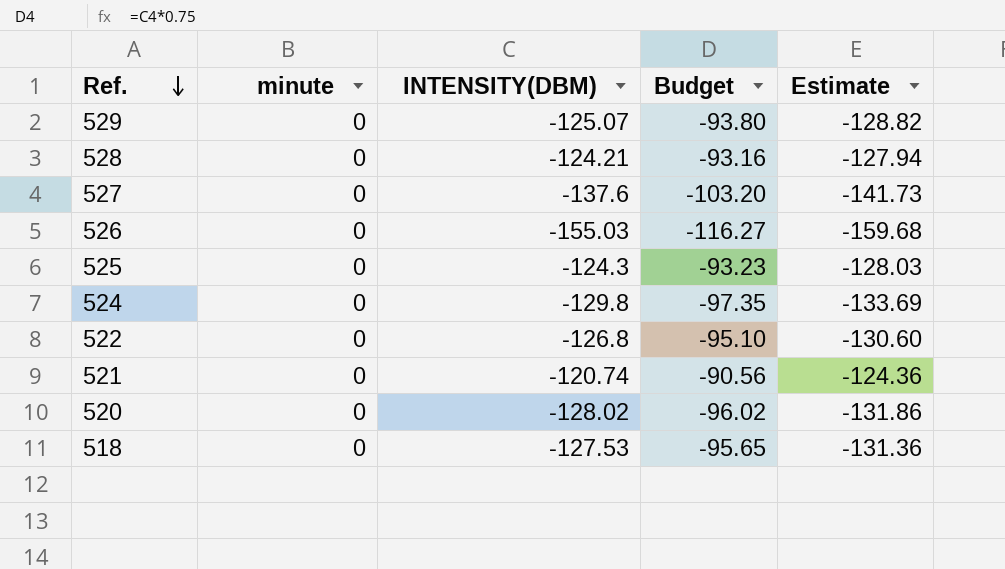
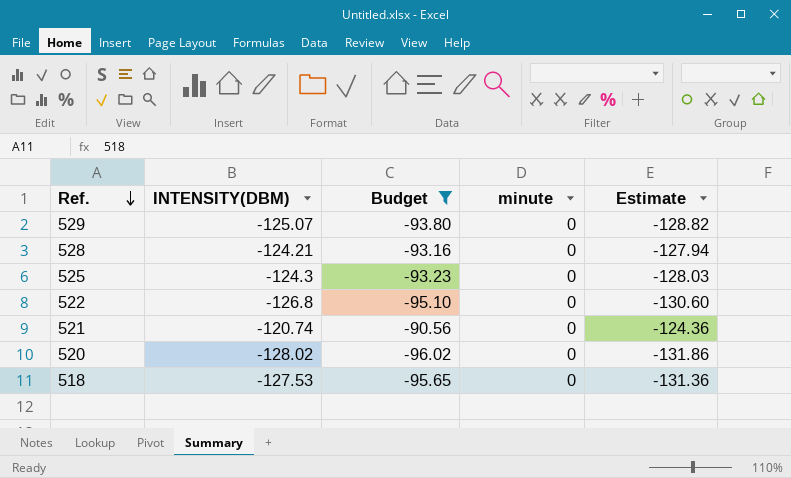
filter: none -> Budget >= -96.02
column minute | position: 2 -> 4

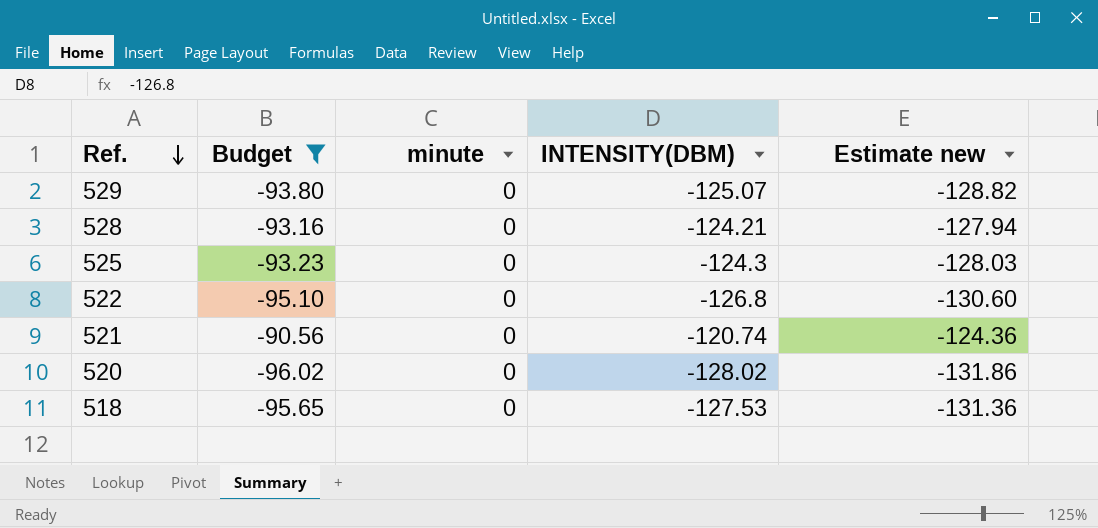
column INTENSITY(DBM) | position: 2 -> 4
column name: Estimate -> Estimate new

